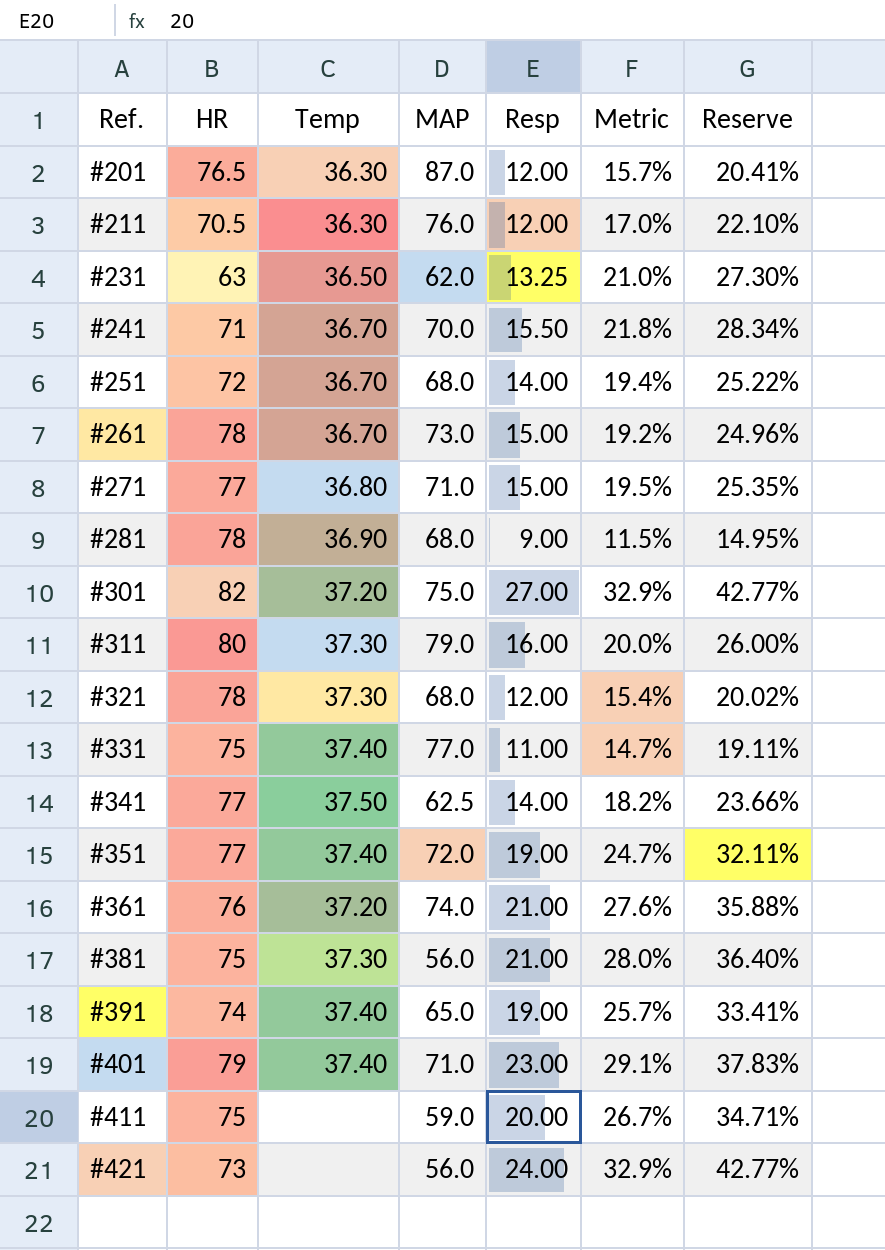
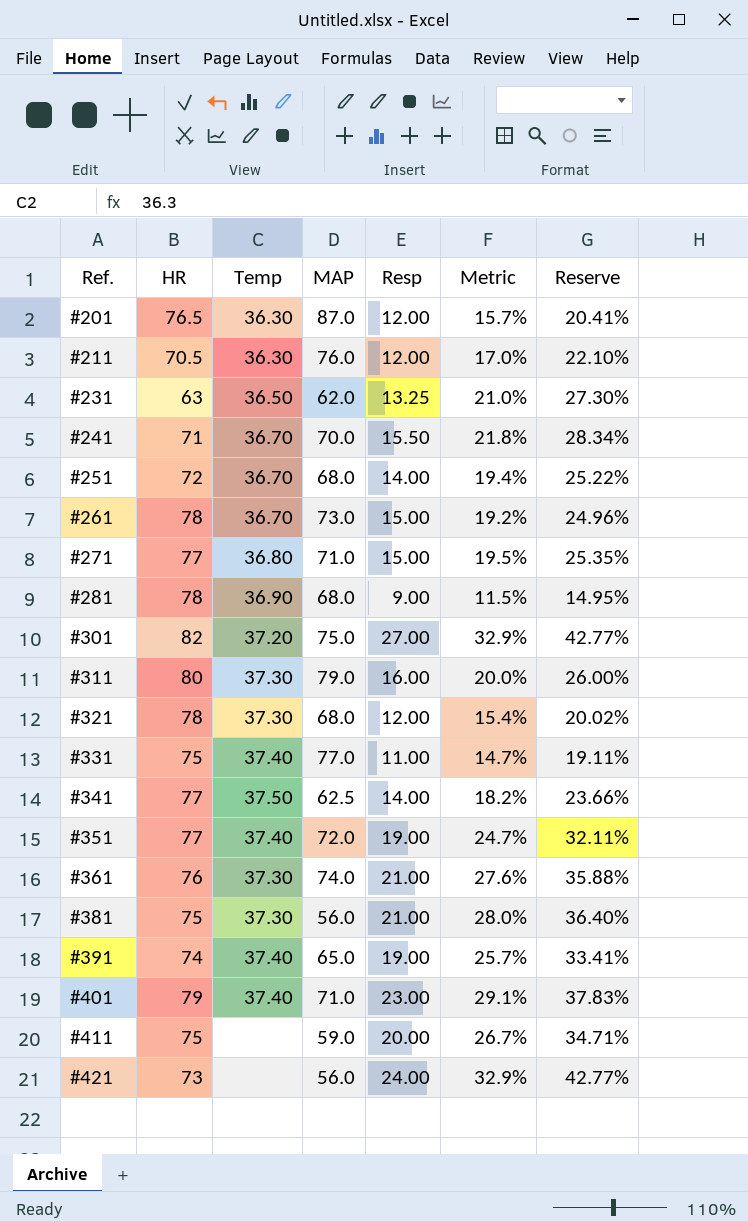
#361 | Temp: 37.20 -> 37.30

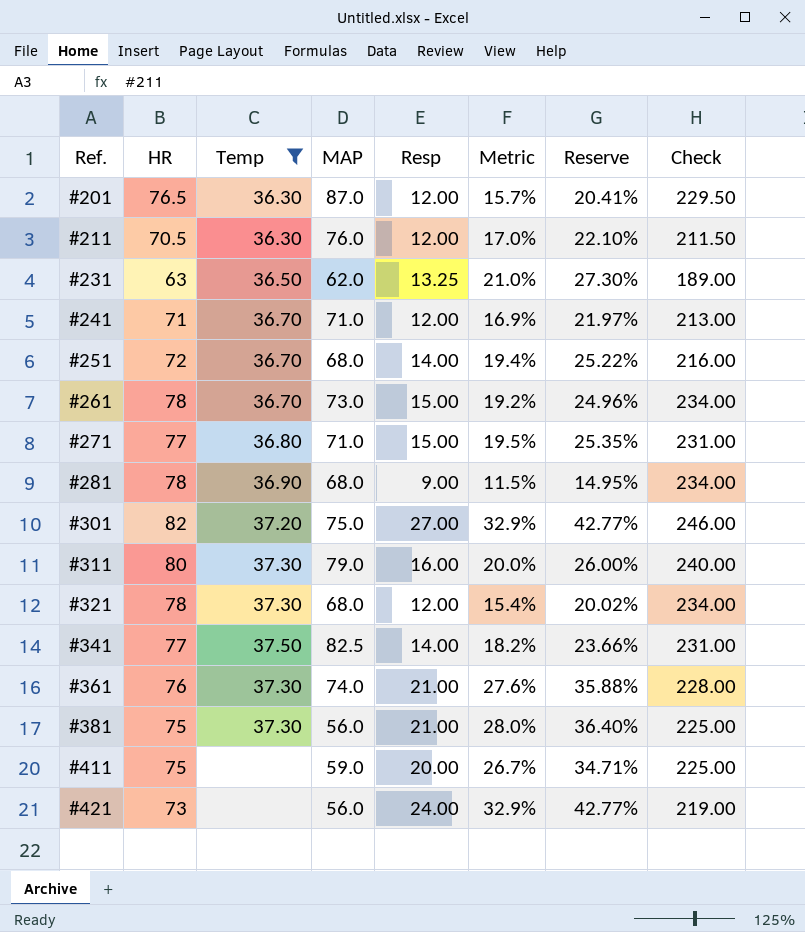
filter: none -> Temp != 37.40
column Check | formula: none -> [HR] * 3
#241 | MAP: 70.0 -> 71.0
#241 | Resp: 15.50 -> 12.00
#241 | Metric: 21.8% -> 16.9%
#241 | Reserve: 28.34% -> 21.97%
#341 | MAP: 62.5 -> 82.5

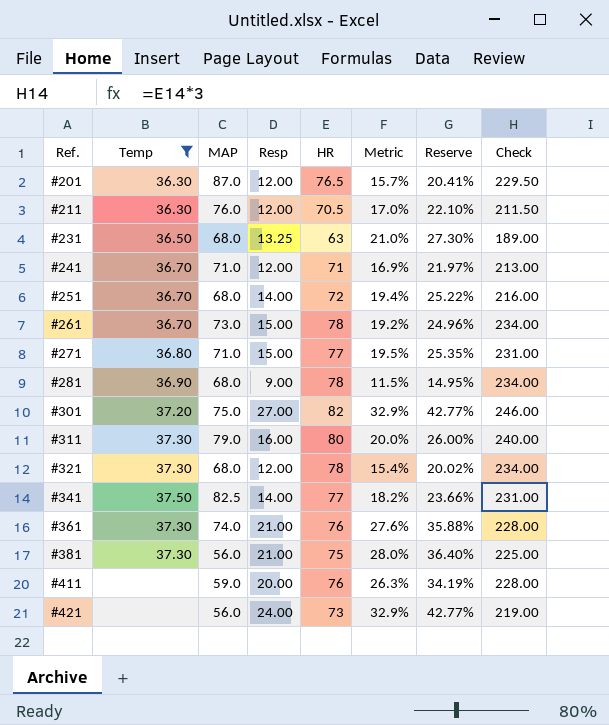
column HR | position: 2 -> 5
#231 | MAP: 62.0 -> 68.0
#411 | HR: 75 -> 76
#411 | Metric: 26.7% -> 26.3%
#411 | Reserve: 34.71% -> 34.19%
#411 | Check: 225.00 -> 228.00

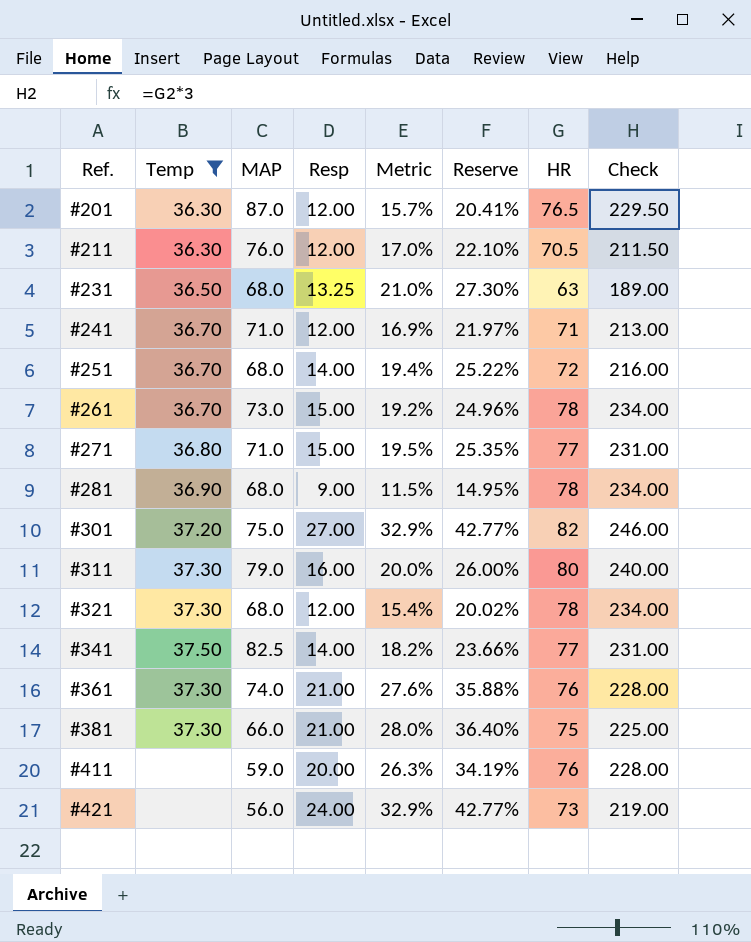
column HR | position: 5 -> 7
#381 | MAP: 56.0 -> 66.0

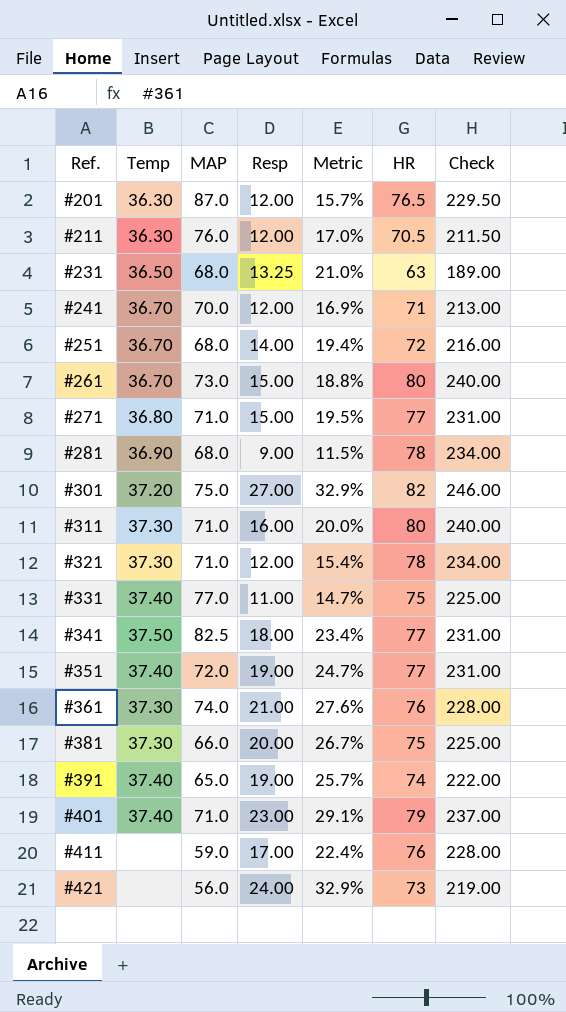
filter: Temp != 37.40 -> none
column Reserve | formula: [Metric] * 1.3 -> none
#241 | MAP: 71.0 -> 70.0
#261 | Metric: 19.2% -> 18.8%
#261 | HR: 78 -> 80
#261 | Check: 234.00 -> 240.00
#311 | MAP: 79.0 -> 71.0
#321 | MAP: 68.0 -> 71.0
#341 | Resp: 14.00 -> 18.00
#341 | Metric: 18.2% -> 23.4%
#381 | Resp: 21.00 -> 20.00
#381 | Metric: 28.0% -> 26.7%
#411 | Resp: 20.00 -> 17.00
#411 | Metric: 26.3% -> 22.4%

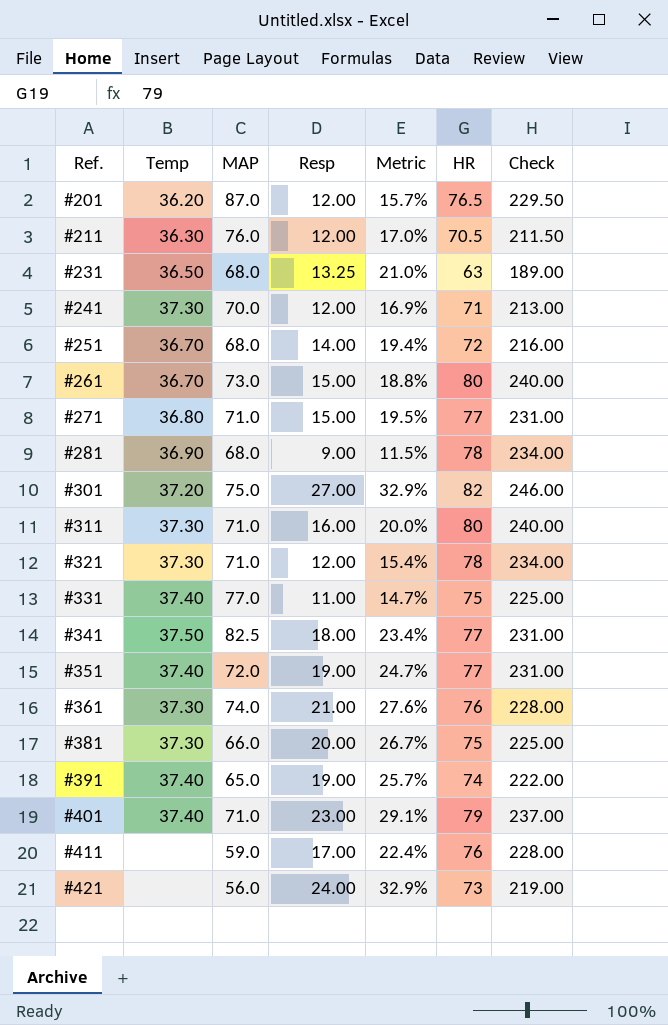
#201 | Temp: 36.30 -> 36.20
#241 | Temp: 36.70 -> 37.30

